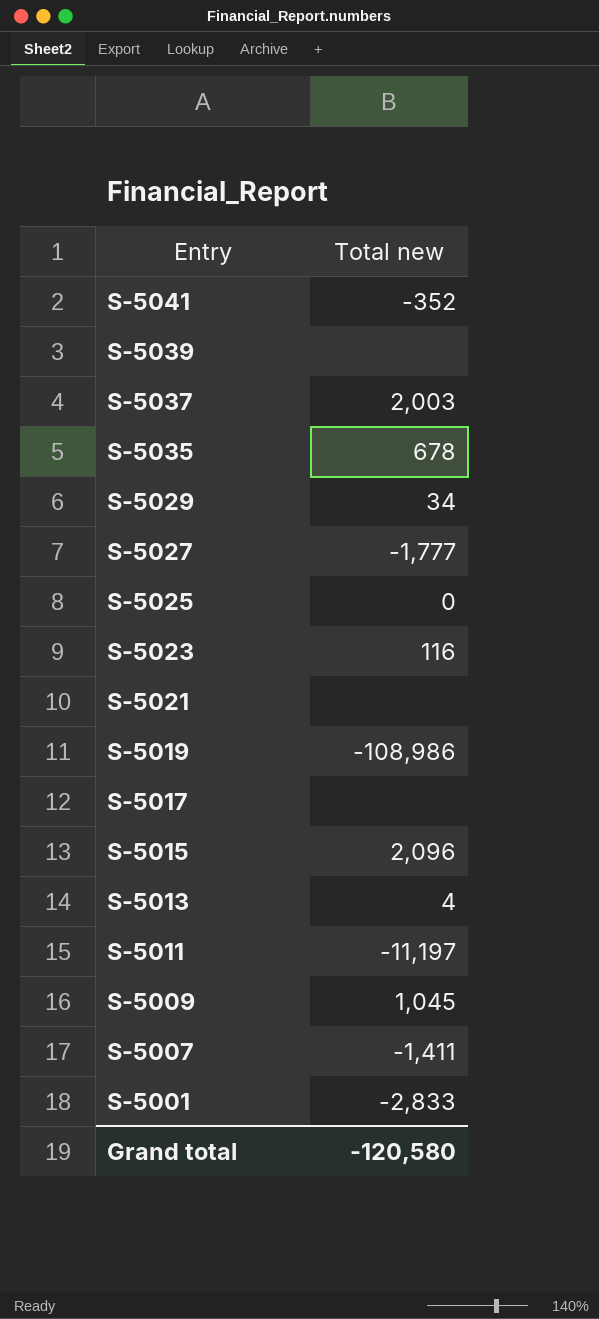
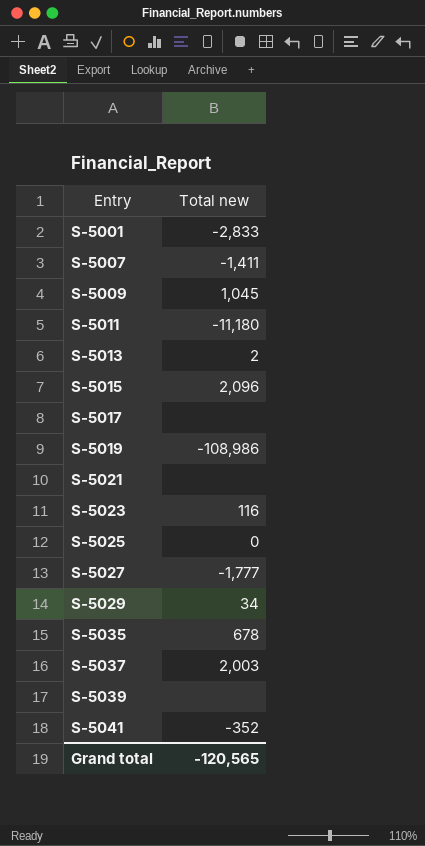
row order: Entry descending -> Entry ascending
S-5011 | Total new: -11,197 -> -11,180
S-5013 | Total new: 4 -> 2
Grand total | Total new: -120,580 -> -120,565

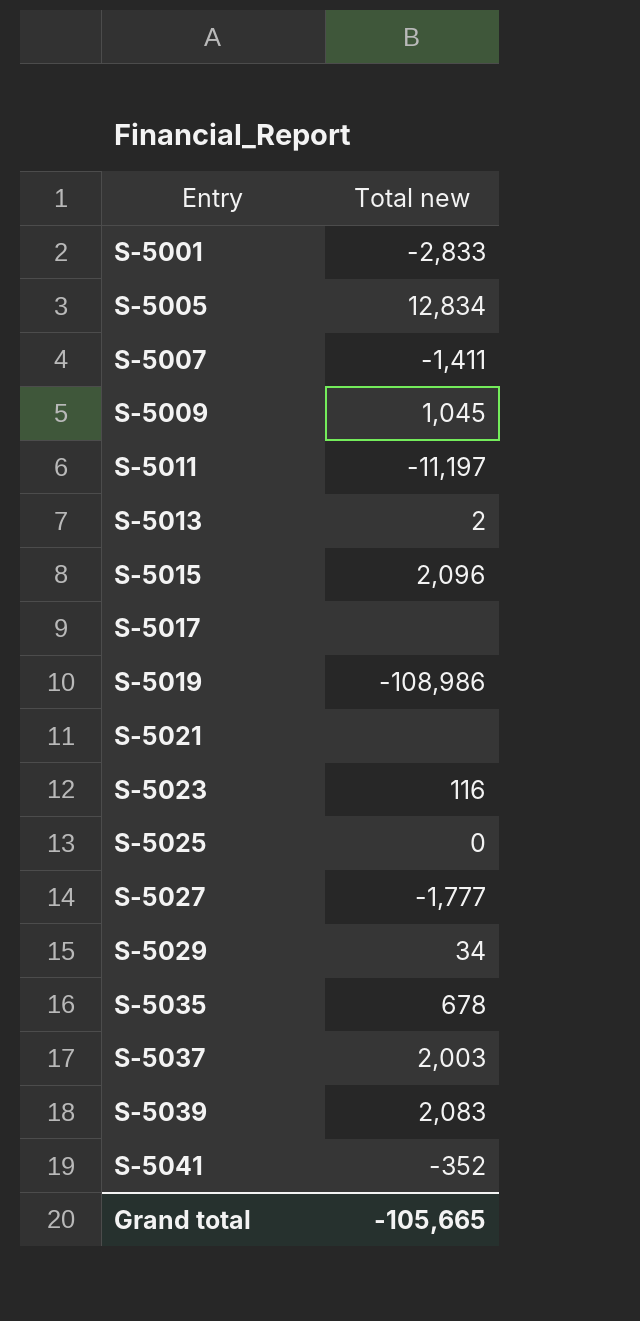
row S-5005: none -> 12,834
S-5011 | Total new: -11,180 -> -11,197
S-5039 | Total new: none -> 2,083
Grand total | Total new: -120,565 -> -105,665

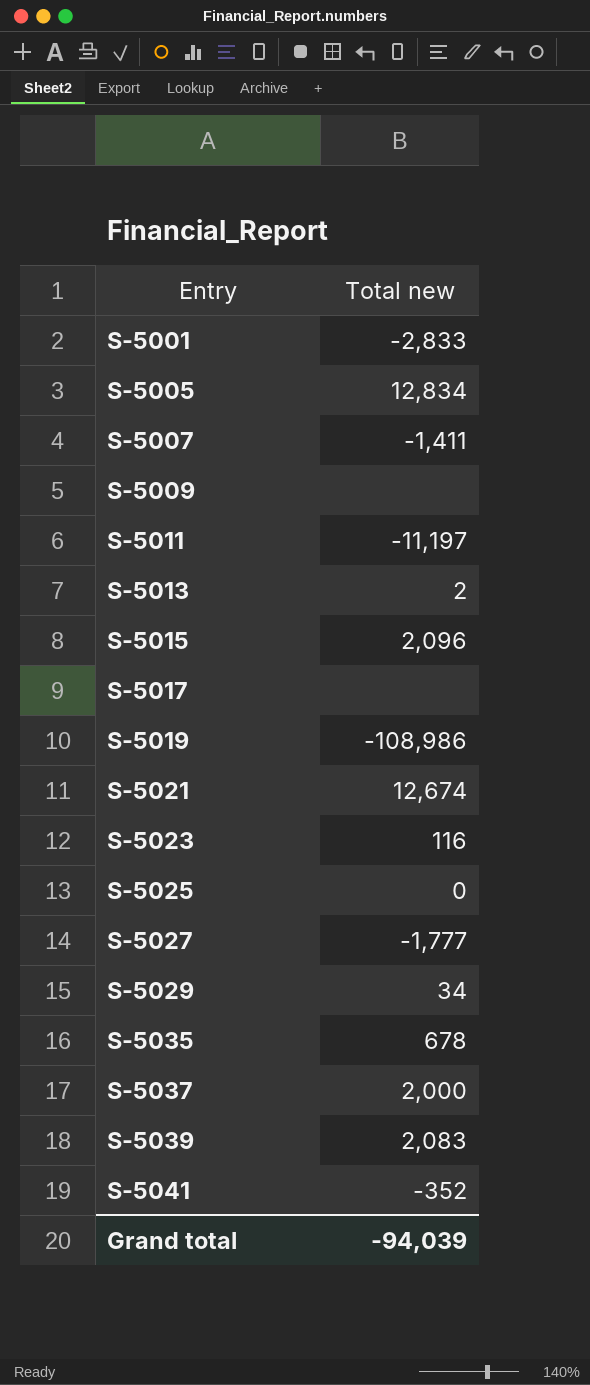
S-5009 | Total new: 1,045 -> none
S-5021 | Total new: none -> 12,674
S-5037 | Total new: 2,003 -> 2,000
Grand total | Total new: -105,665 -> -94,039

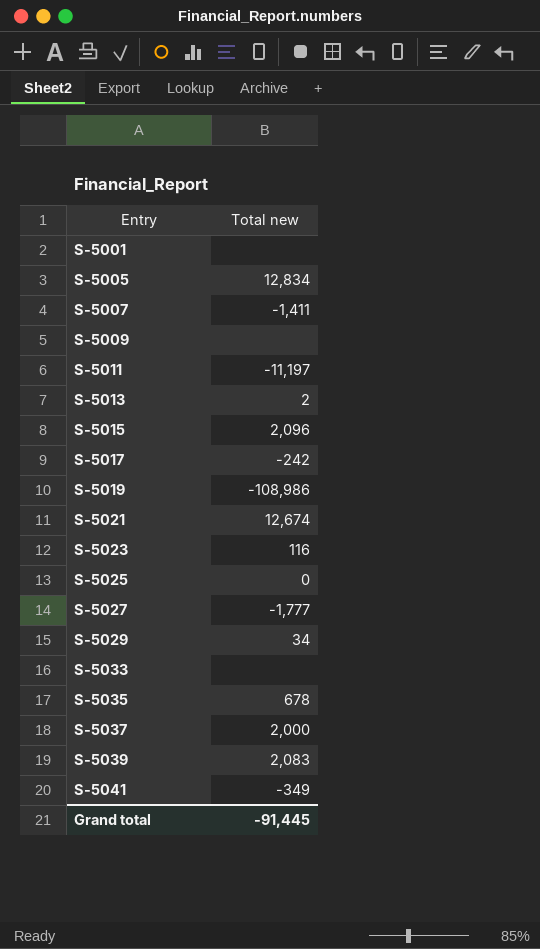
S-5001 | Total new: -2,833 -> none
S-5017 | Total new: none -> -242
row S-5033: none -> none
S-5041 | Total new: -352 -> -349
Grand total | Total new: -94,039 -> -91,445

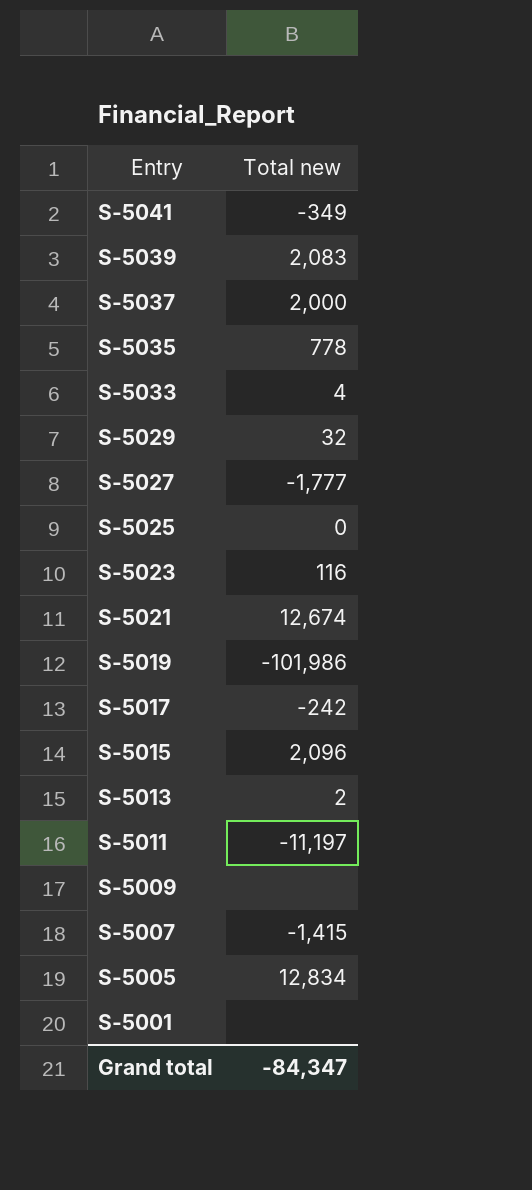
row order: Entry ascending -> Entry descending
S-5035 | Total new: 678 -> 778
S-5033 | Total new: none -> 4
S-5029 | Total new: 34 -> 32
S-5019 | Total new: -108,986 -> -101,986
S-5007 | Total new: -1,411 -> -1,415
Grand total | Total new: -91,445 -> -84,347

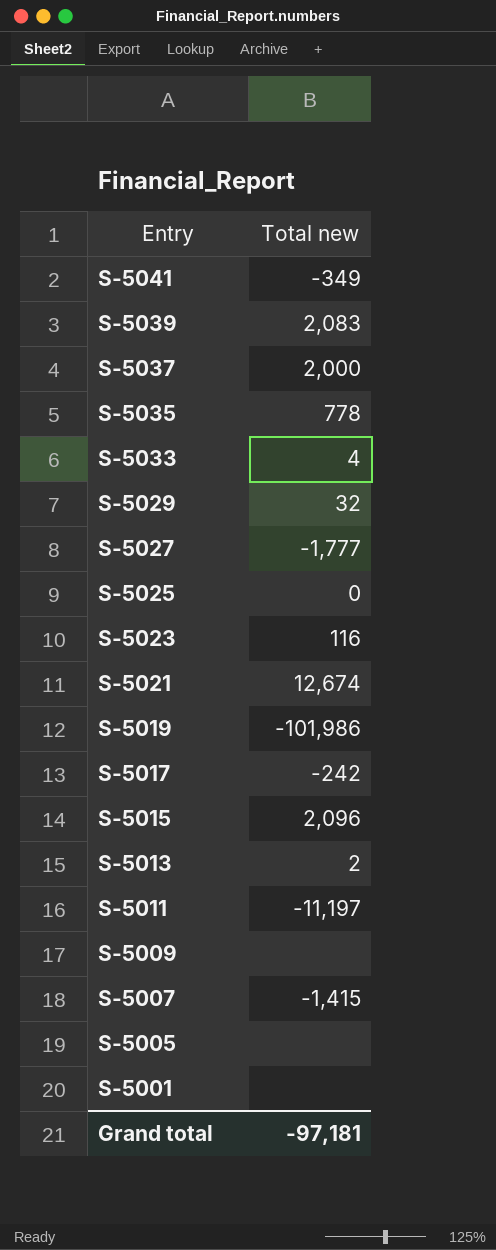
S-5005 | Total new: 12,834 -> none
Grand total | Total new: -84,347 -> -97,181

